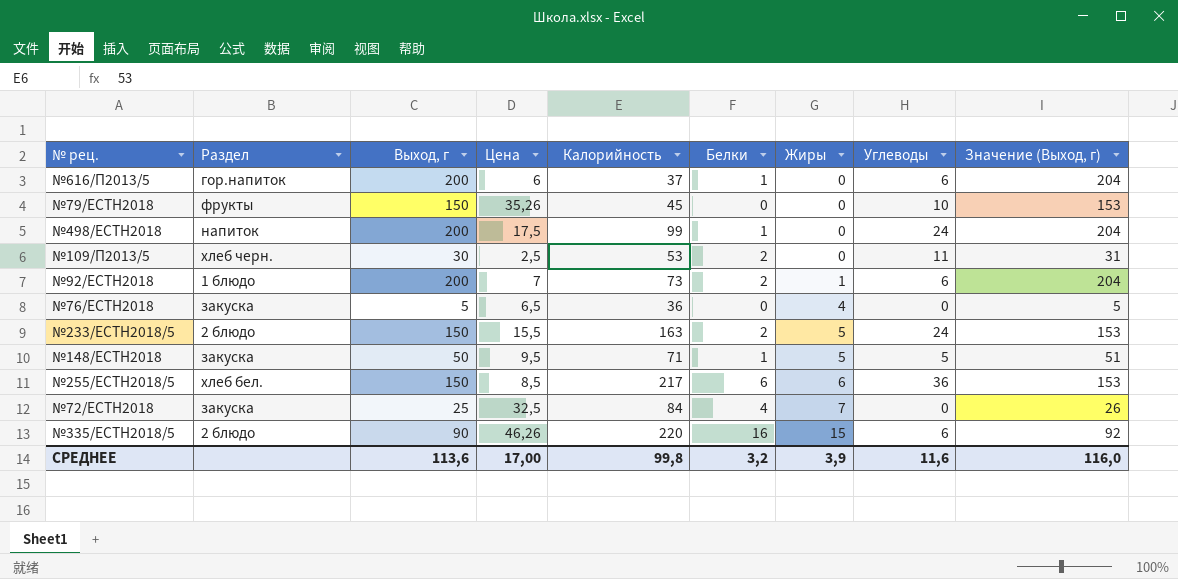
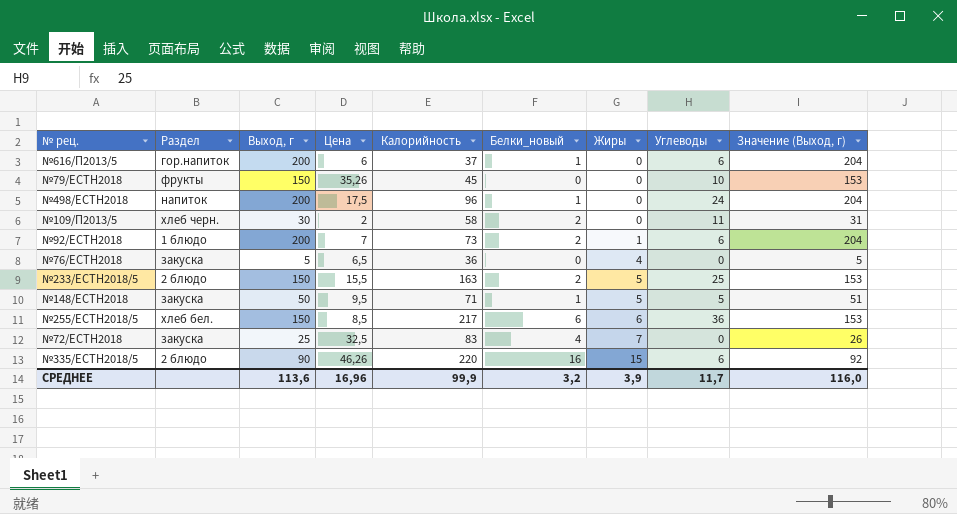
column name: Белки -> Белки_новый
№498/ЕСТН2018 | Калорийность: 99 -> 96
№109/П2013/5 | Цена: 2,5 -> 2
№109/П2013/5 | Калорийность: 53 -> 58
№233/ЕСТН2018/5 | Углеводы: 24 -> 25
№72/ЕСТН2018 | Калорийность: 84 -> 83
СРЕДНЕЕ | Цена: 17,00 -> 16,96
СРЕДНЕЕ | Калорийность: 99,8 -> 99,9
СРЕДНЕЕ | Углеводы: 11,6 -> 11,7

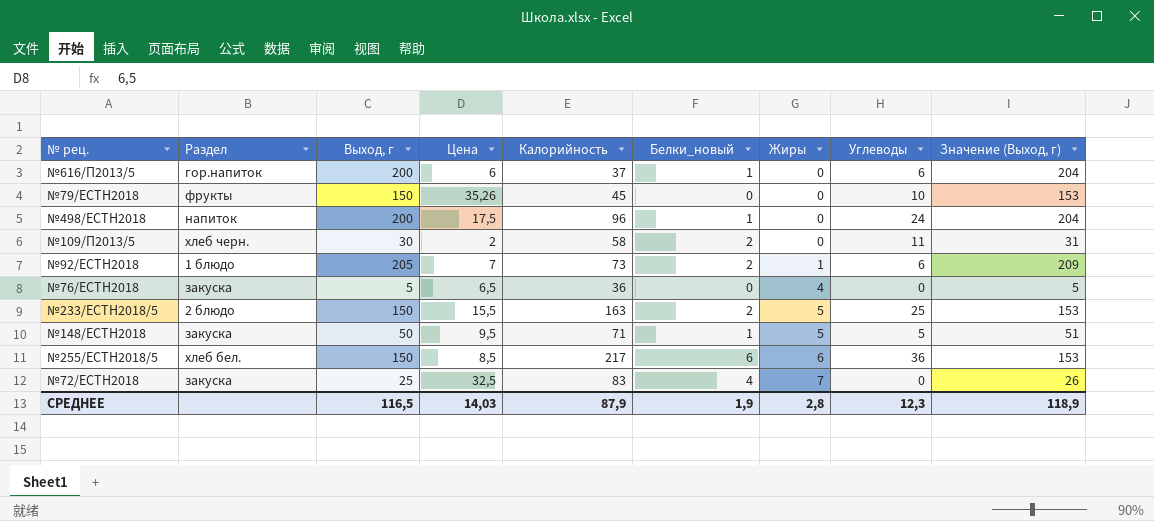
row №335/ЕСТН2018/5: 2 блюдо | 90 | 46,26 | 220 | 16 | 15 | 6 | 92 -> none
№92/ЕСТН2018 | Выход, г: 200 -> 205
№92/ЕСТН2018 | Значение (Выход, г): 204 -> 209
СРЕДНЕЕ | Выход, г: 113,6 -> 116,5
СРЕДНЕЕ | Цена: 16,96 -> 14,03
СРЕДНЕЕ | Калорийность: 99,9 -> 87,9
СРЕДНЕЕ | Белки_новый: 3,2 -> 1,9
СРЕДНЕЕ | Жиры: 3,9 -> 2,8
СРЕДНЕЕ | Углеводы: 11,7 -> 12,3
СРЕДНЕЕ | Значение (Выход, г): 116,0 -> 118,9

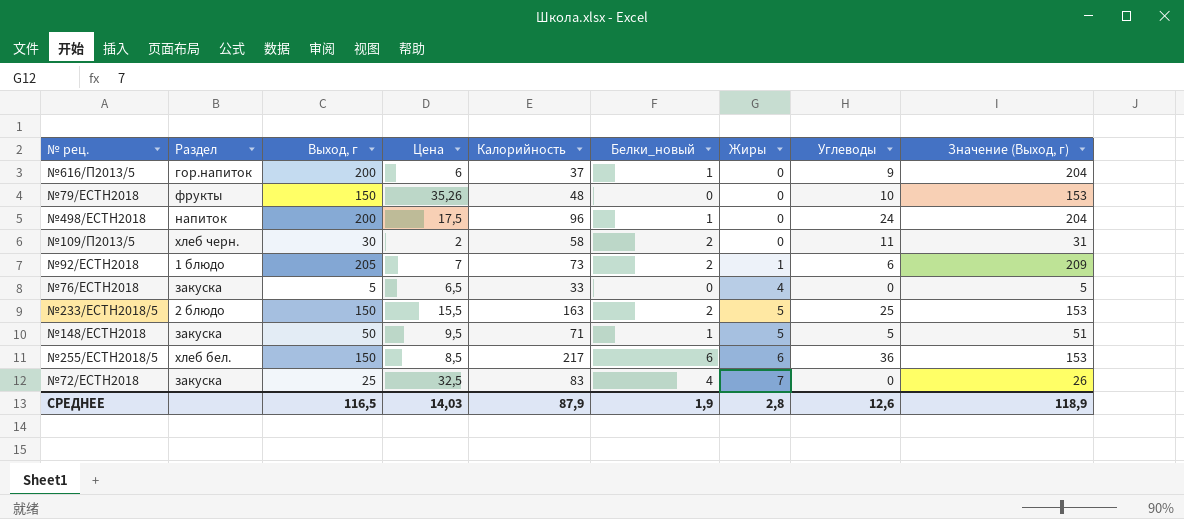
№616/П2013/5 | Углеводы: 6 -> 9
№79/ЕСТН2018 | Калорийность: 45 -> 48
№76/ЕСТН2018 | Калорийность: 36 -> 33
СРЕДНЕЕ | Углеводы: 12,3 -> 12,6

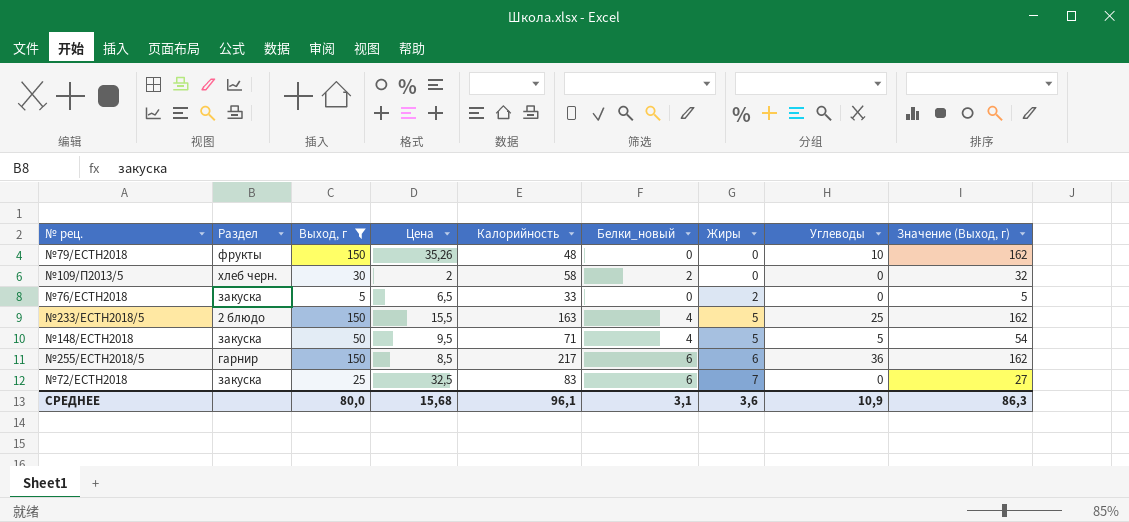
filter: none -> Выход, г <= 150
column Значение (Выход, г) | formula: [Выход, г] * 1,02 -> [Выход, г] * 1,08
№109/П2013/5 | Углеводы: 11 -> 0
№76/ЕСТН2018 | Жиры: 4 -> 2
№233/ЕСТН2018/5 | Белки_новый: 2 -> 4
№148/ЕСТН2018 | Белки_новый: 1 -> 4
№255/ЕСТН2018/5 | Раздел: хлеб бел. -> гарнир
№72/ЕСТН2018 | Белки_новый: 4 -> 6
СРЕДНЕЕ | Выход, г: 116,5 -> 80,0
СРЕДНЕЕ | Цена: 14,03 -> 15,68
СРЕДНЕЕ | Калорийность: 87,9 -> 96,1
СРЕДНЕЕ | Белки_новый: 1,9 -> 3,1
СРЕДНЕЕ | Жиры: 2,8 -> 3,6
СРЕДНЕЕ | Углеводы: 12,6 -> 10,9
СРЕДНЕЕ | Значение (Выход, г): 118,9 -> 86,3

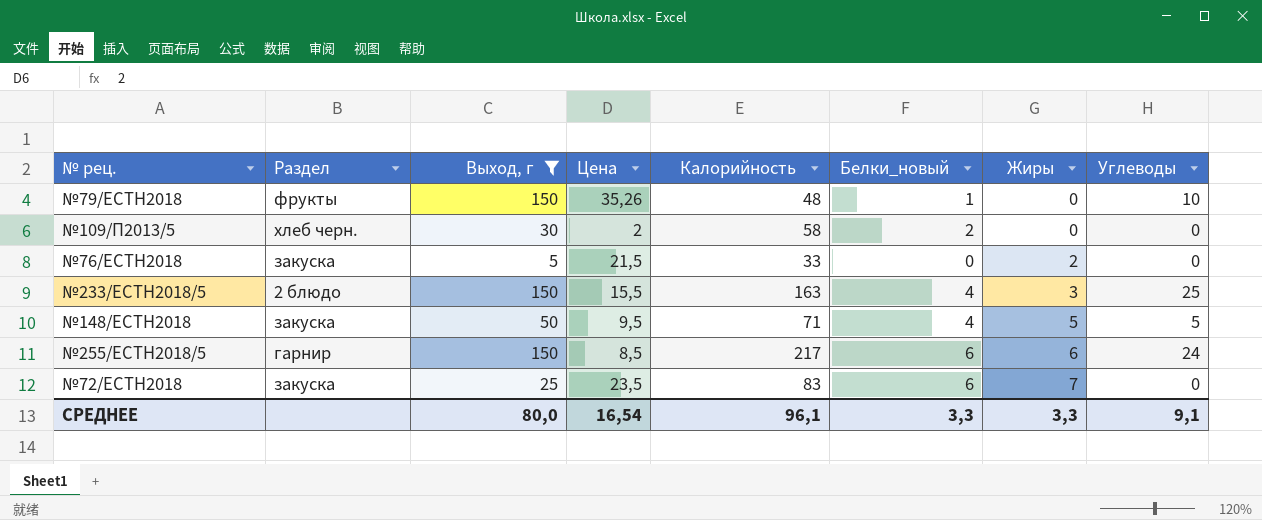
column Значение (Выход, г) | formula: [Выход, г] * 1,08 -> none
№79/ЕСТН2018 | Белки_новый: 0 -> 1
№76/ЕСТН2018 | Цена: 6,5 -> 21,5
№233/ЕСТН2018/5 | Жиры: 5 -> 3
№255/ЕСТН2018/5 | Углеводы: 36 -> 24
№72/ЕСТН2018 | Цена: 32,5 -> 23,5
СРЕДНЕЕ | Цена: 15,68 -> 16,54
СРЕДНЕЕ | Белки_новый: 3,1 -> 3,3
СРЕДНЕЕ | Жиры: 3,6 -> 3,3
СРЕДНЕЕ | Углеводы: 10,9 -> 9,1

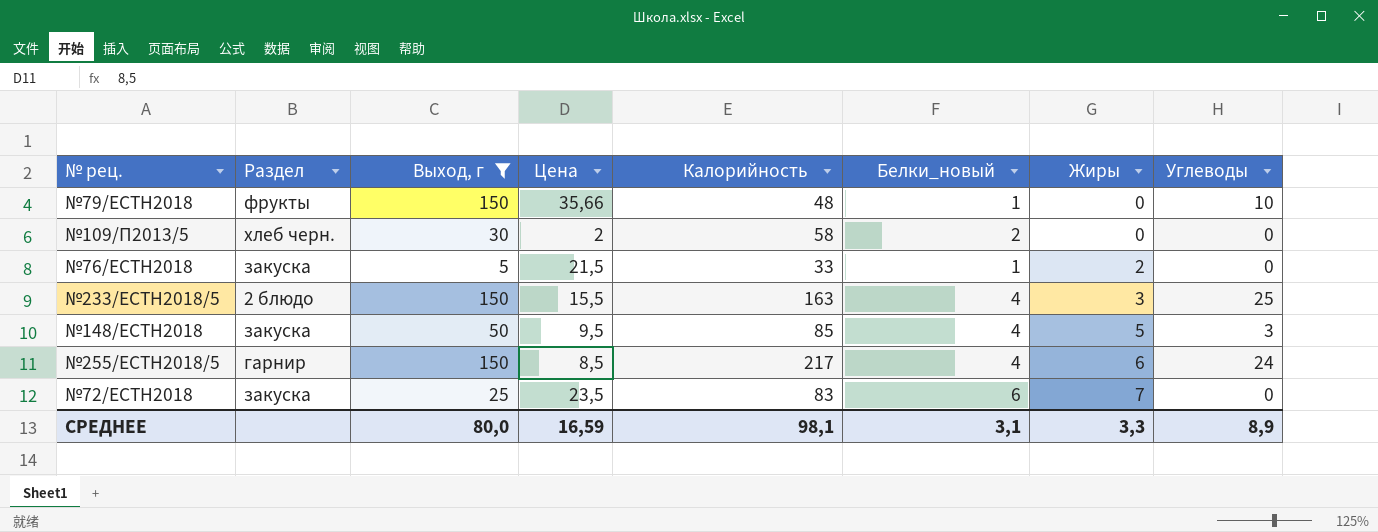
№79/ЕСТН2018 | Цена: 35,26 -> 35,66
№76/ЕСТН2018 | Белки_новый: 0 -> 1
№148/ЕСТН2018 | Калорийность: 71 -> 85
№148/ЕСТН2018 | Углеводы: 5 -> 3
№255/ЕСТН2018/5 | Белки_новый: 6 -> 4
СРЕДНЕЕ | Цена: 16,54 -> 16,59
СРЕДНЕЕ | Калорийность: 96,1 -> 98,1
СРЕДНЕЕ | Белки_новый: 3,3 -> 3,1
СРЕДНЕЕ | Углеводы: 9,1 -> 8,9

